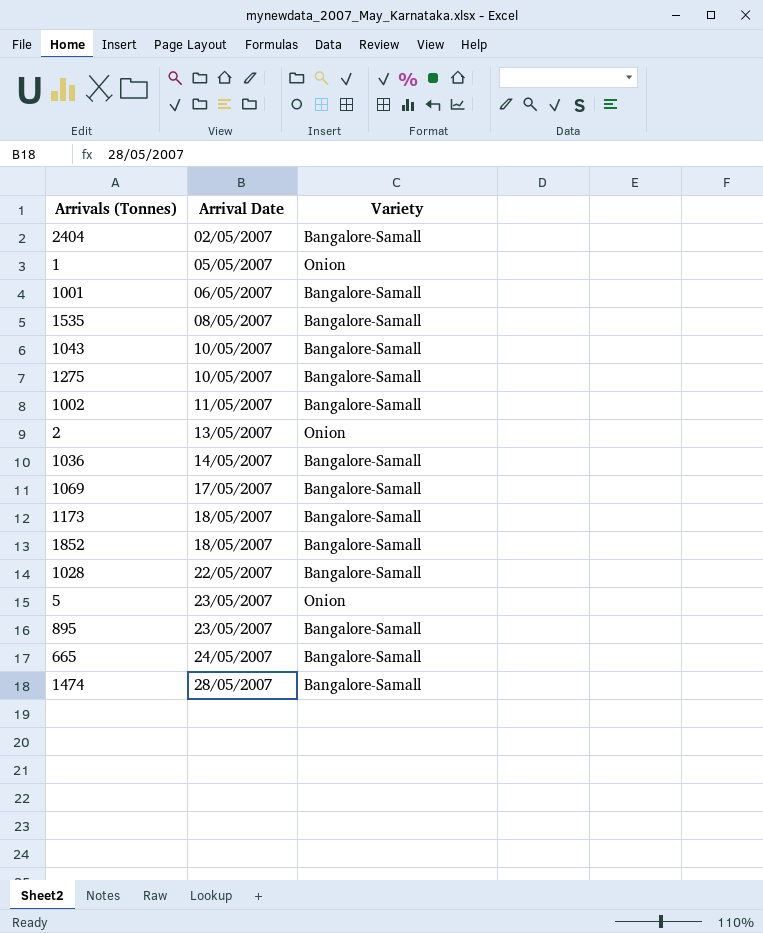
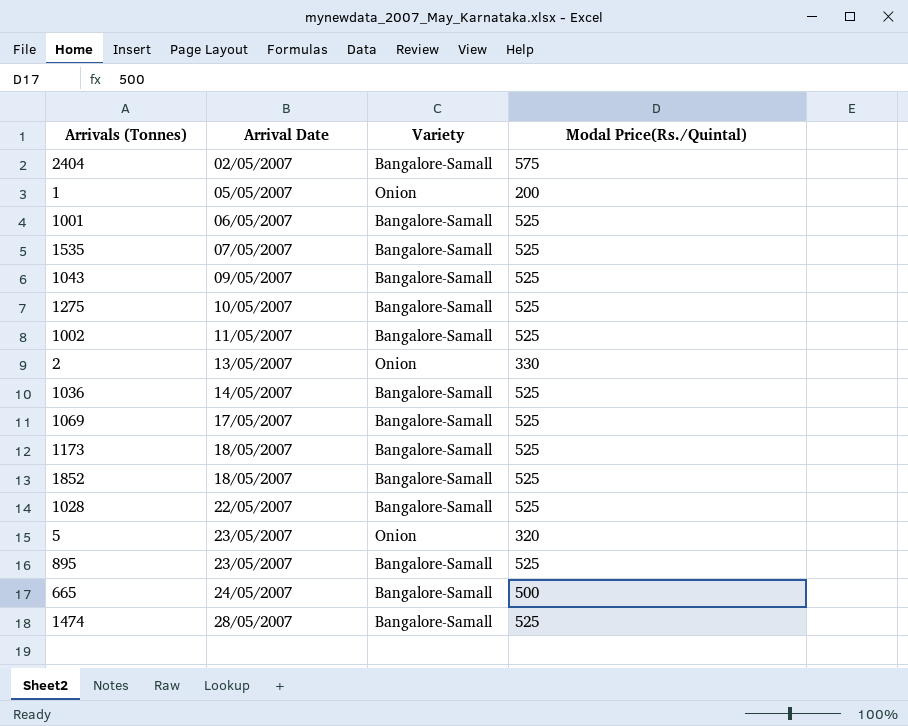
column Modal Price(Rs./Quintal) | position: none -> 4
1535 | Arrival Date: 08/05/2007 -> 07/05/2007
1043 | Arrival Date: 10/05/2007 -> 09/05/2007

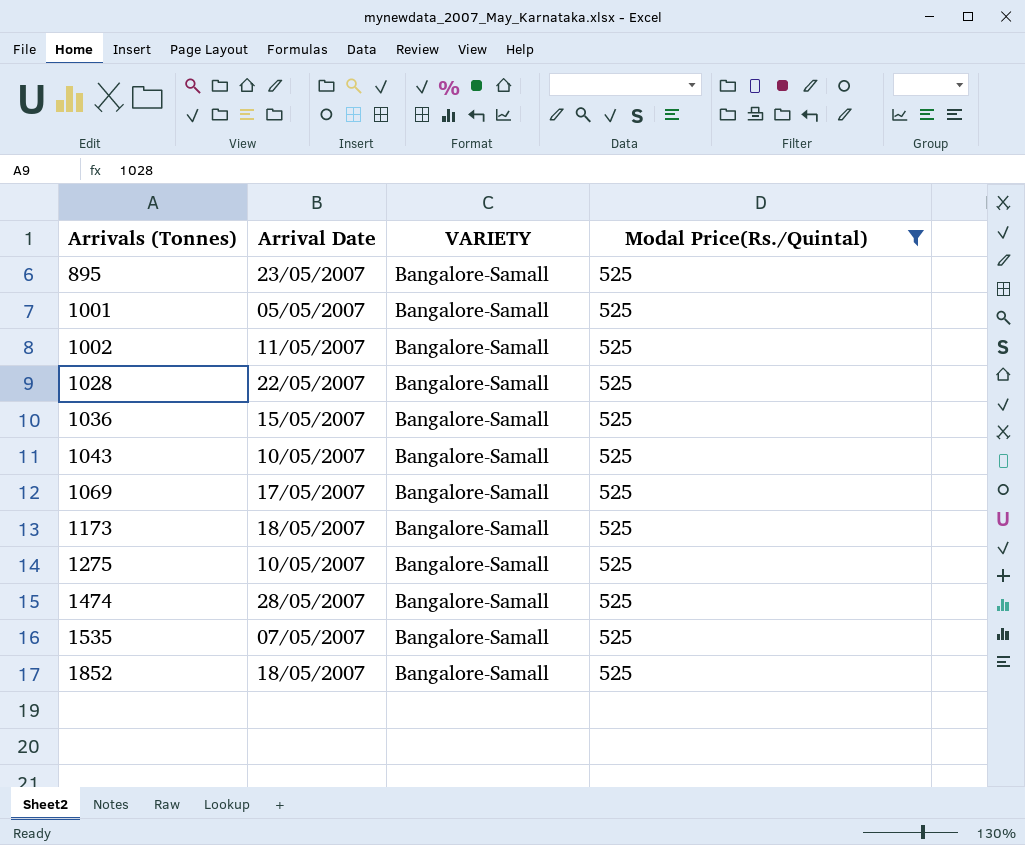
filter: none -> Modal Price(Rs./Quintal) = 525
row order: Arrival Date ascending -> Arrivals (Tonnes) ascending
column name: Variety -> VARIETY
1001 | Arrival Date: 06/05/2007 -> 05/05/2007
1036 | Arrival Date: 14/05/2007 -> 15/05/2007
1043 | Arrival Date: 09/05/2007 -> 10/05/2007

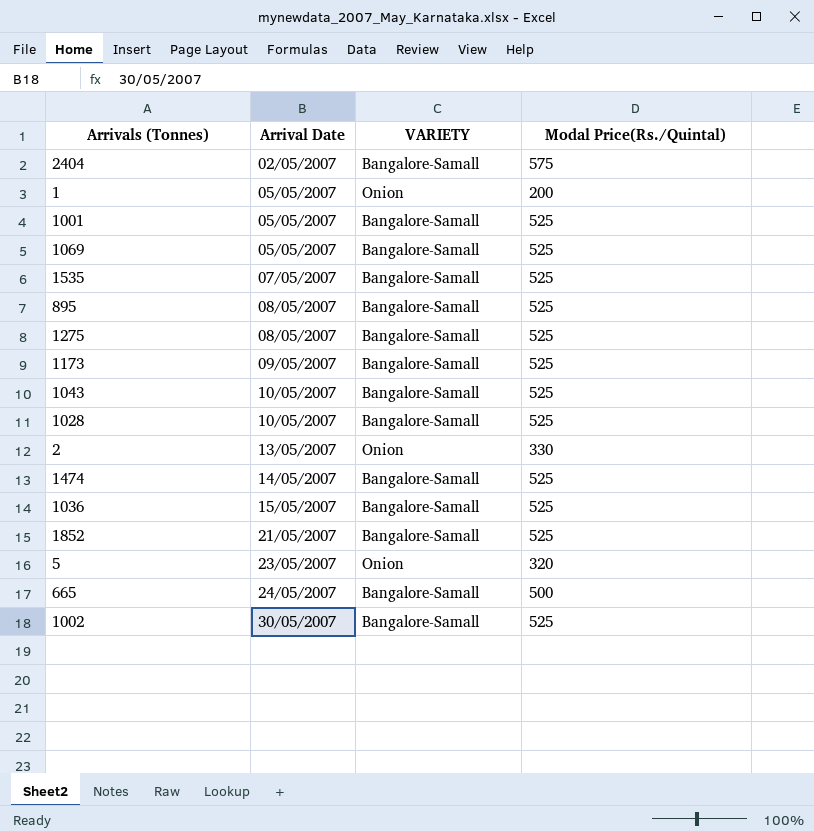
filter: Modal Price(Rs./Quintal) = 525 -> none
row order: Arrivals (Tonnes) ascending -> Arrival Date ascending
1069 | Arrival Date: 17/05/2007 -> 05/05/2007
895 | Arrival Date: 23/05/2007 -> 08/05/2007
1275 | Arrival Date: 10/05/2007 -> 08/05/2007
1173 | Arrival Date: 18/05/2007 -> 09/05/2007
1028 | Arrival Date: 22/05/2007 -> 10/05/2007
1474 | Arrival Date: 28/05/2007 -> 14/05/2007
1852 | Arrival Date: 18/05/2007 -> 21/05/2007
1002 | Arrival Date: 11/05/2007 -> 30/05/2007

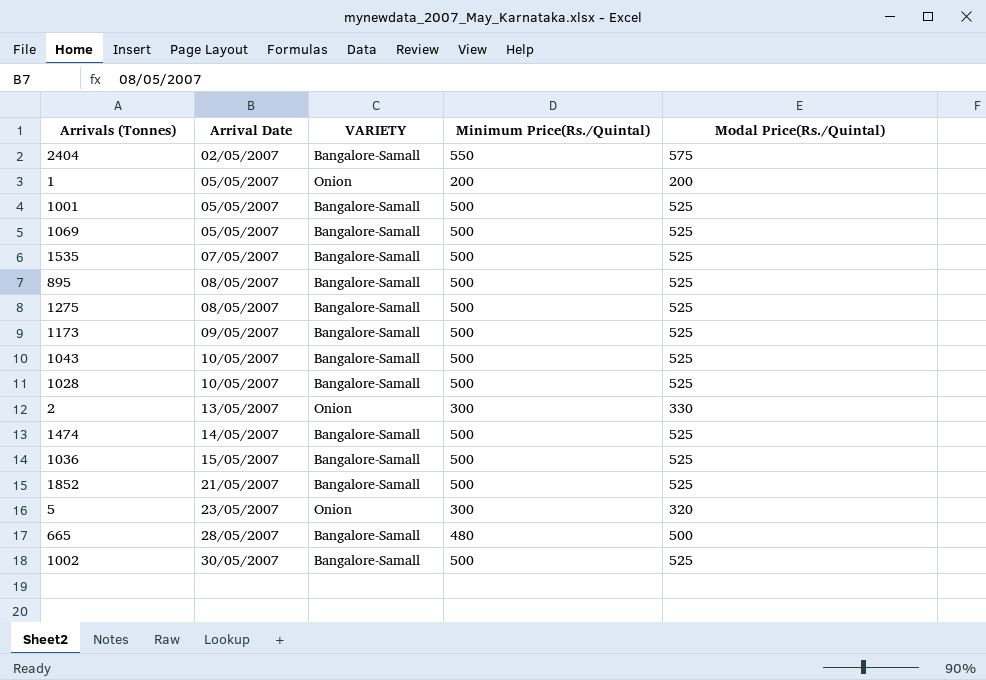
column Minimum Price(Rs./Quintal) | position: none -> 4
665 | Arrival Date: 24/05/2007 -> 28/05/2007

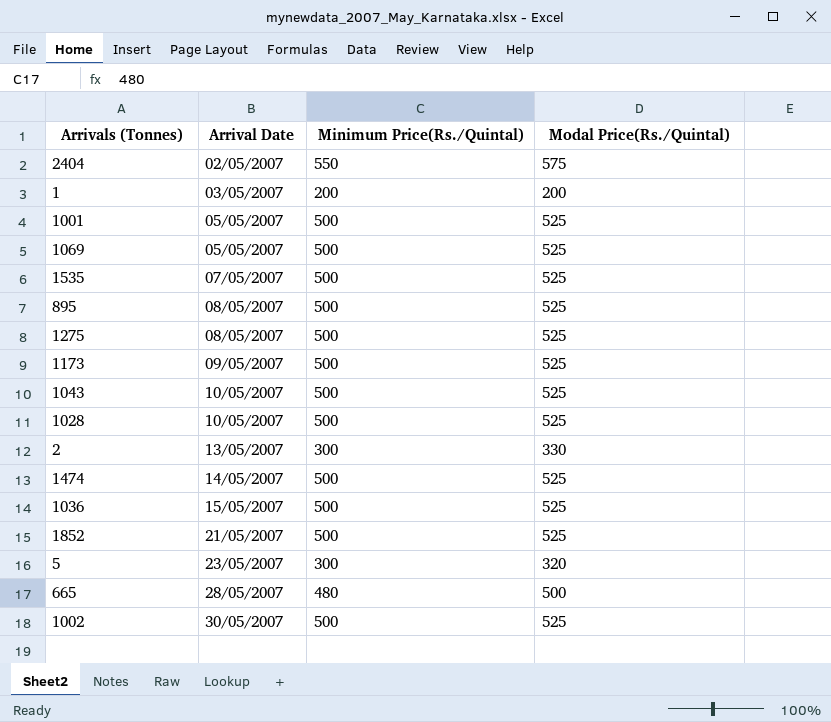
column VARIETY | position: 3 -> none
1 | Arrival Date: 05/05/2007 -> 03/05/2007

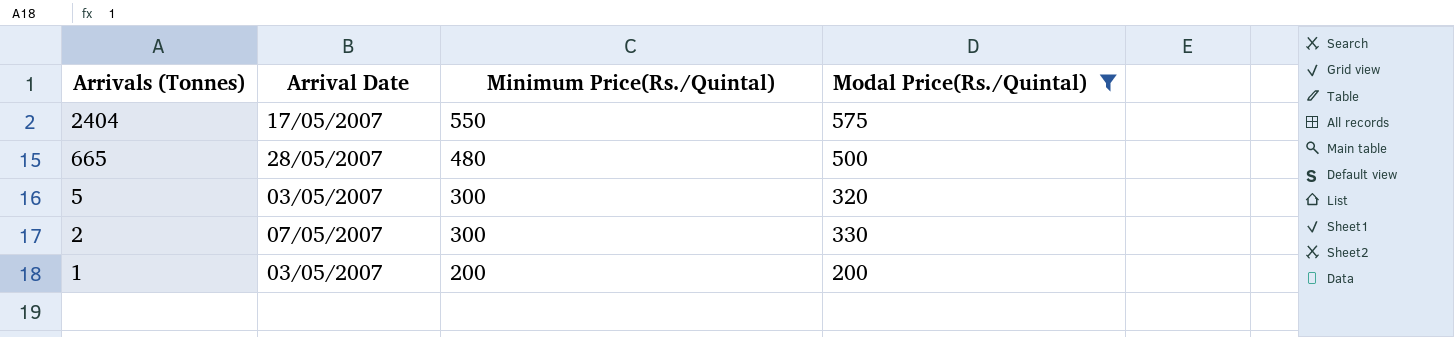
filter: none -> Modal Price(Rs./Quintal) != 525
row order: Arrival Date ascending -> Arrivals (Tonnes) descending
2404 | Arrival Date: 02/05/2007 -> 17/05/2007
5 | Arrival Date: 23/05/2007 -> 03/05/2007
2 | Arrival Date: 13/05/2007 -> 07/05/2007

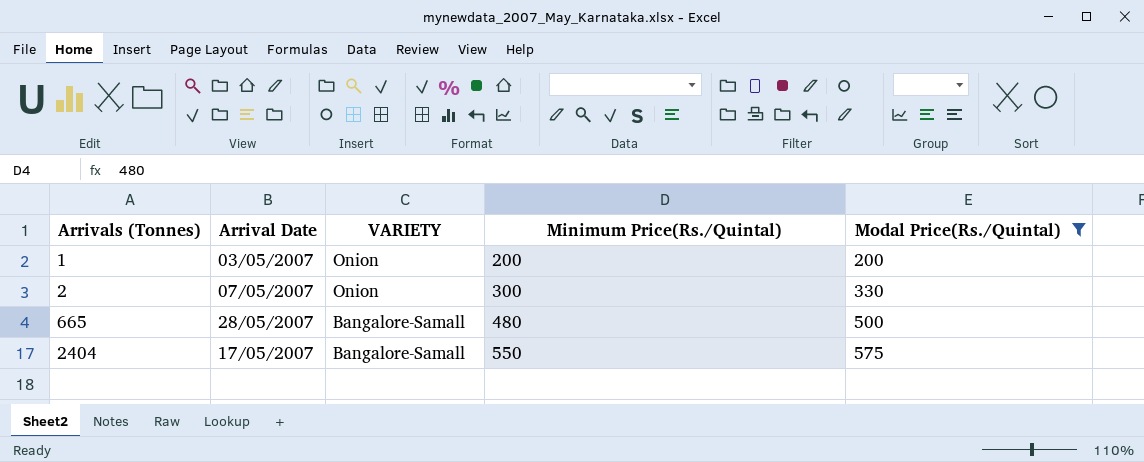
row order: Arrivals (Tonnes) descending -> Arrivals (Tonnes) ascending
column VARIETY | position: none -> 3
row 5: 03/05/2007 | 300 | 320 -> none

